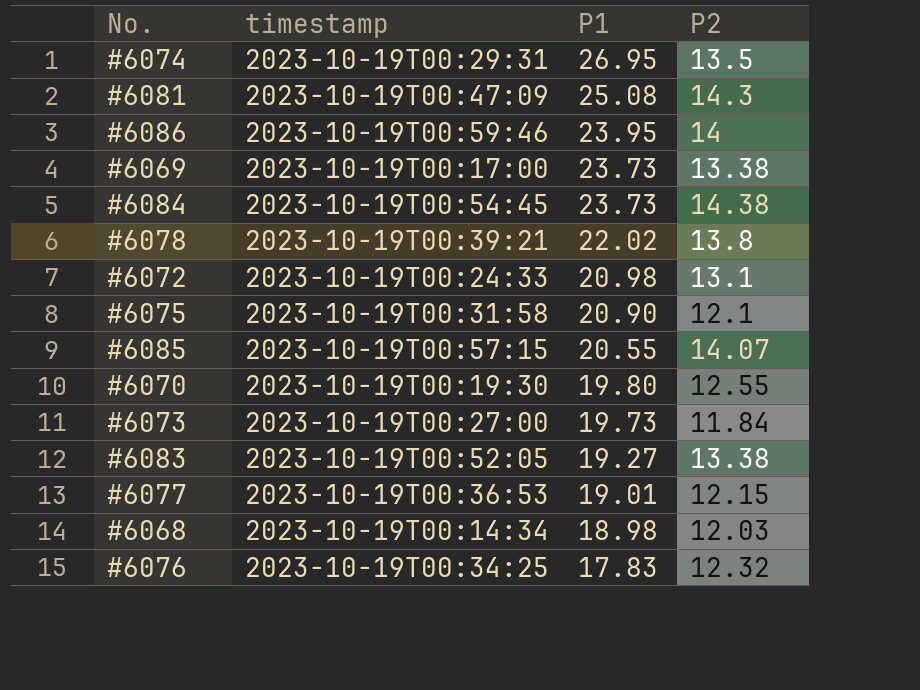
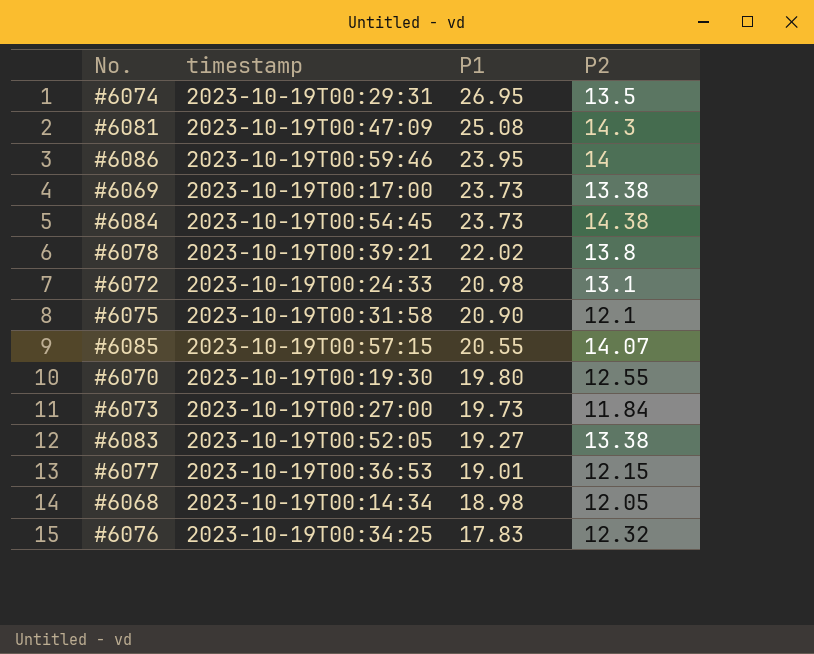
#6068 | P2: 12.03 -> 12.05

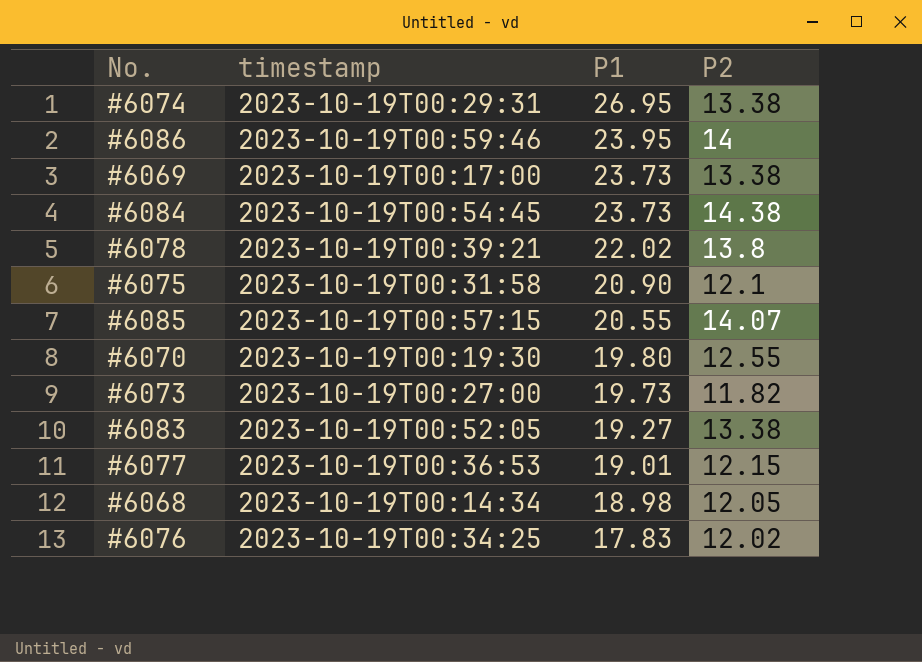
row #6081: 2023-10-19T00:47:09 | 25.08 | 14.3 -> none
row #6072: 2023-10-19T00:24:33 | 20.98 | 13.1 -> none
#6074 | P2: 13.5 -> 13.38
#6073 | P2: 11.84 -> 11.82
#6076 | P2: 12.32 -> 12.02

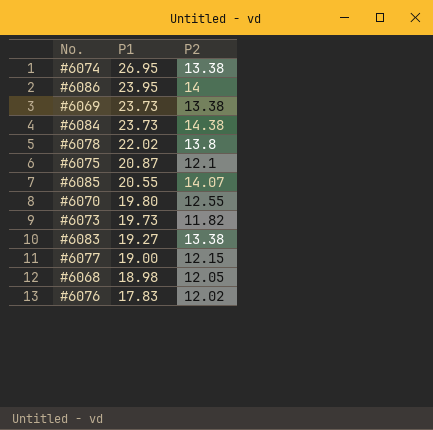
column timestamp | position: 2 -> none
#6075 | P1: 20.90 -> 20.87
#6077 | P1: 19.01 -> 19.00

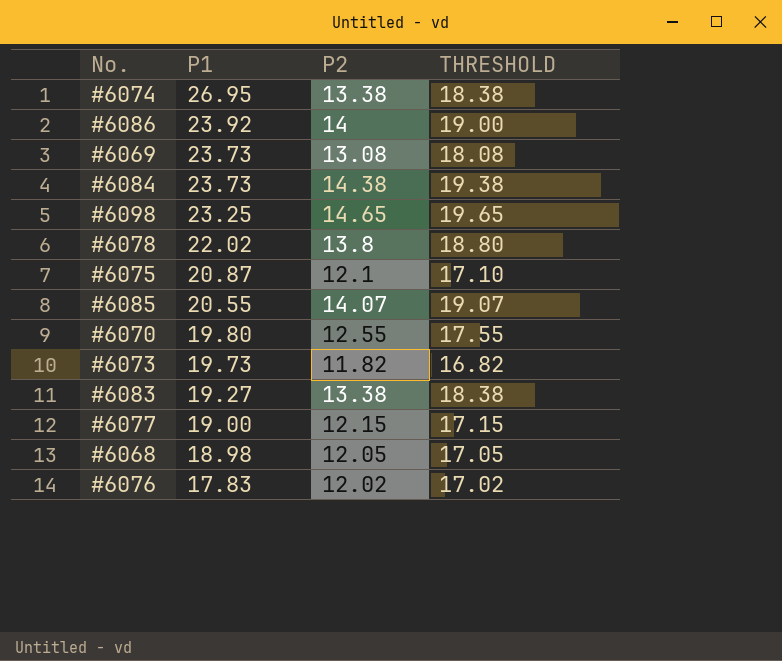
column THRESHOLD | formula: none -> [P2] + 5
#6086 | P1: 23.95 -> 23.92
#6069 | P2: 13.38 -> 13.08
row #6098: none -> 23.25 | 14.65 | 19.65

